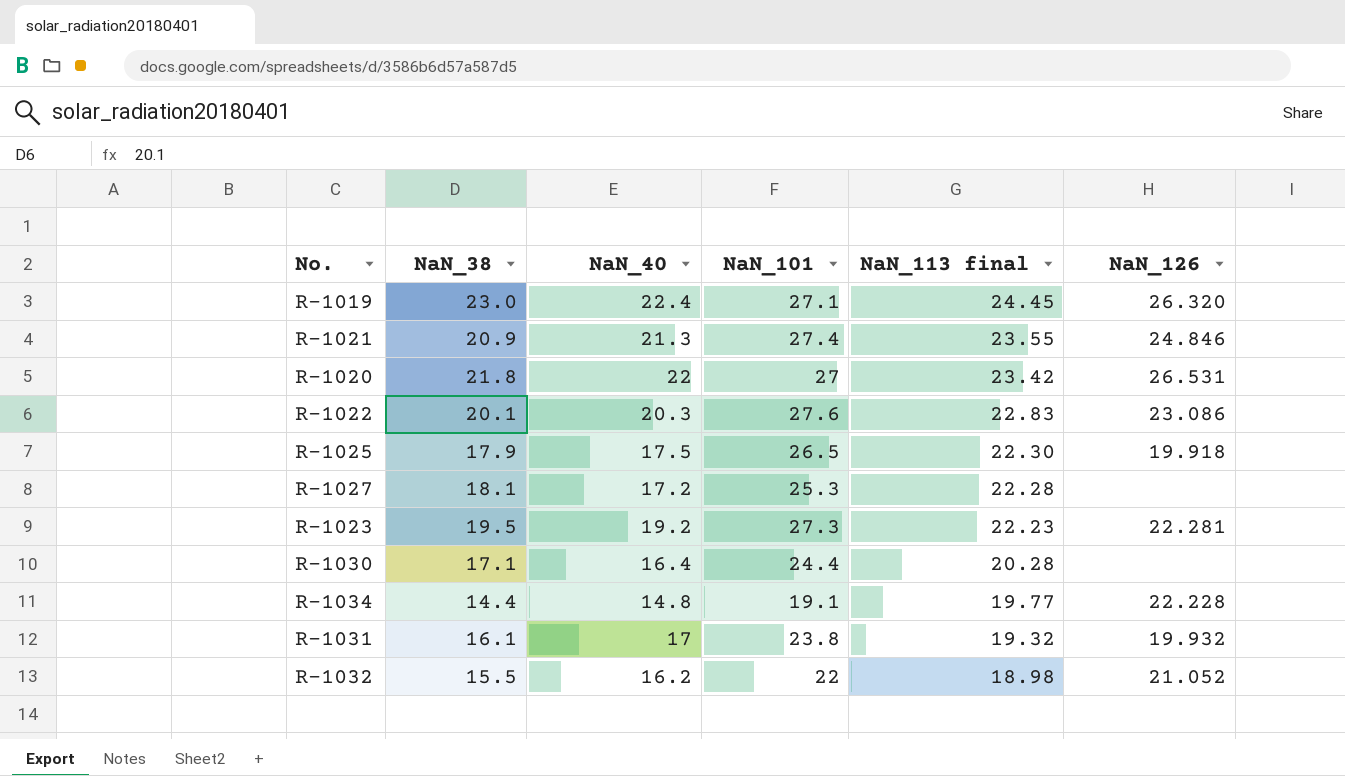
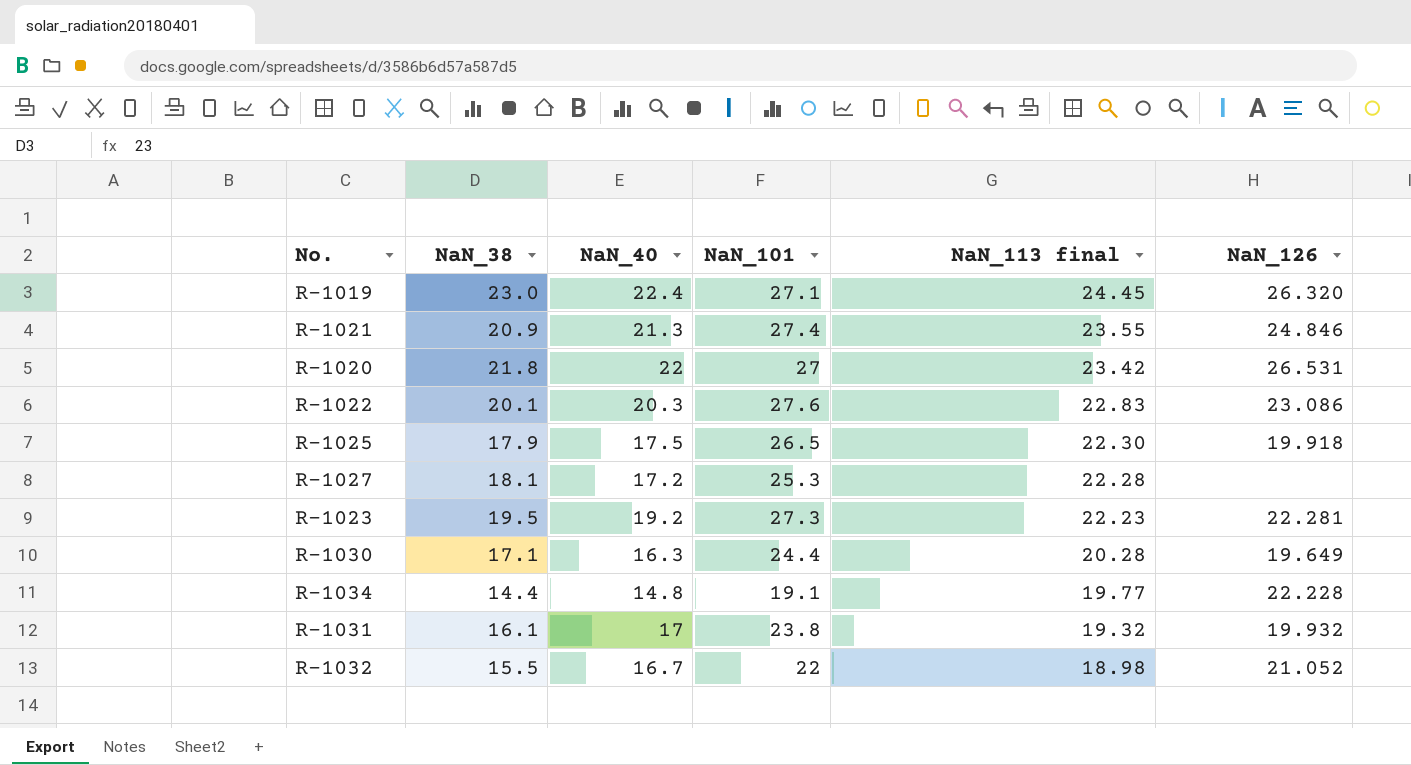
R-1030 | NaN_40: 16.4 -> 16.3
R-1030 | NaN_126: none -> 19.649
R-1032 | NaN_40: 16.2 -> 16.7

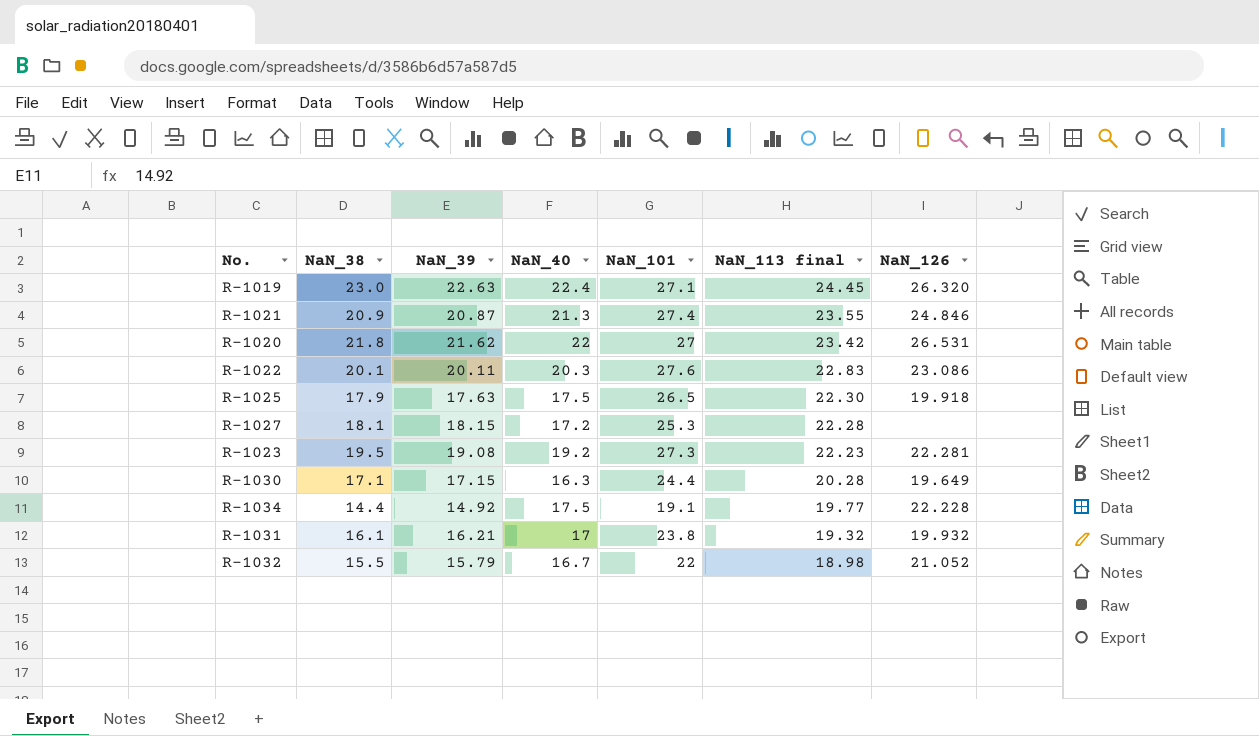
column NaN_39 | position: none -> 3
R-1034 | NaN_40: 14.8 -> 17.5

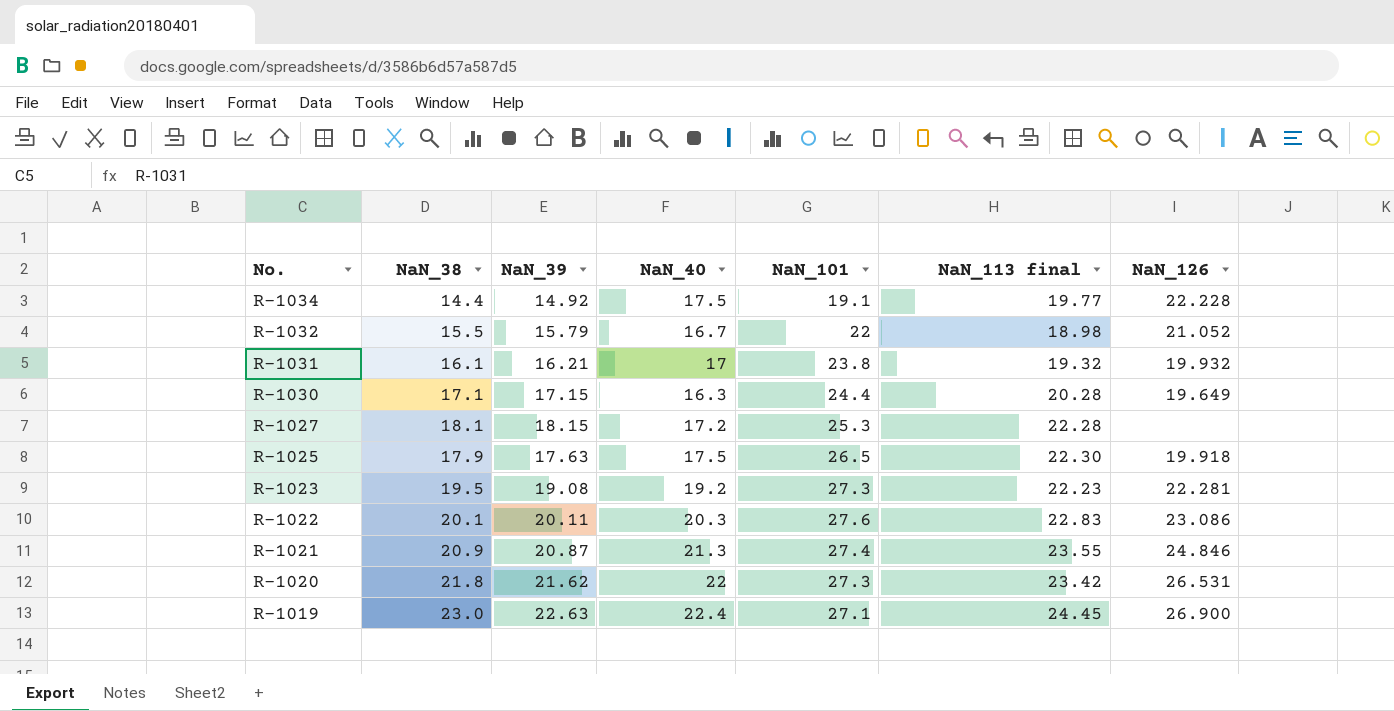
row order: NaN_113 final descending -> No. descending
R-1020 | NaN_101: 27 -> 27.3
R-1019 | NaN_126: 26.320 -> 26.900

